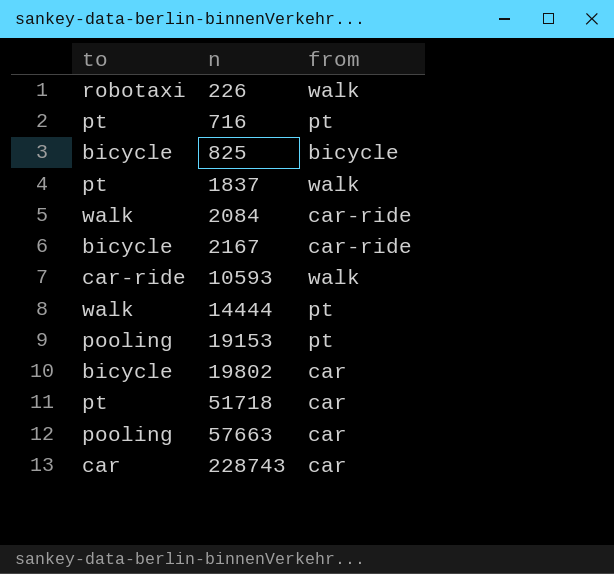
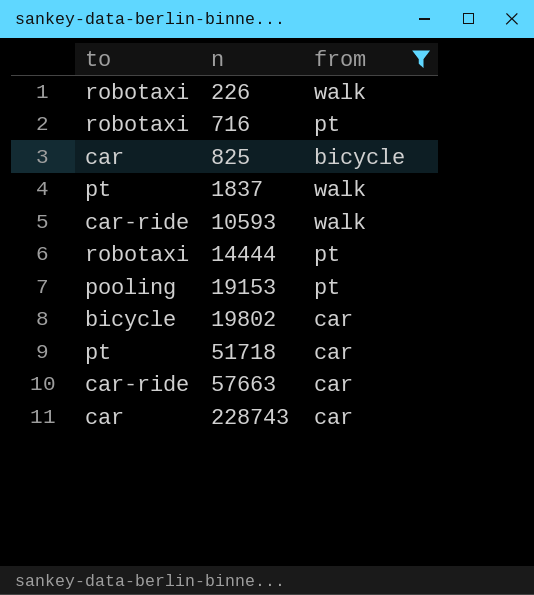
filter: none -> from != car-ride
716 | to: pt -> robotaxi
825 | to: bicycle -> car
14444 | to: walk -> robotaxi
57663 | to: pooling -> car-ride

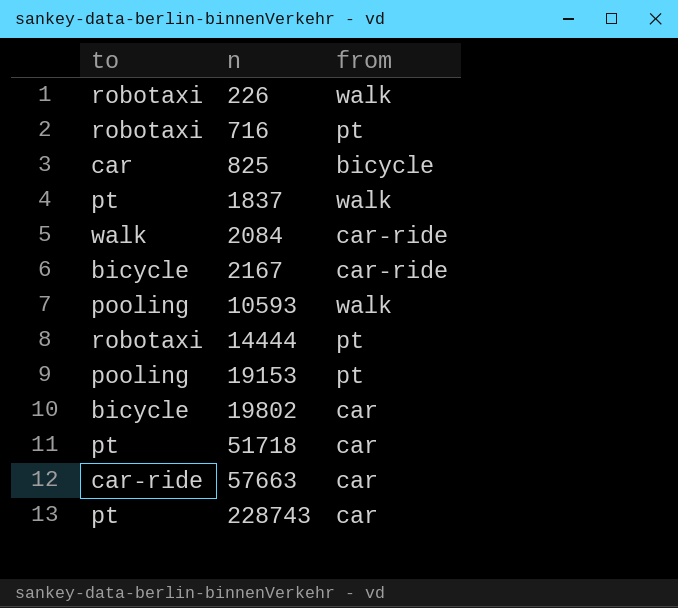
filter: from != car-ride -> none
10593 | to: car-ride -> pooling
228743 | to: car -> pt

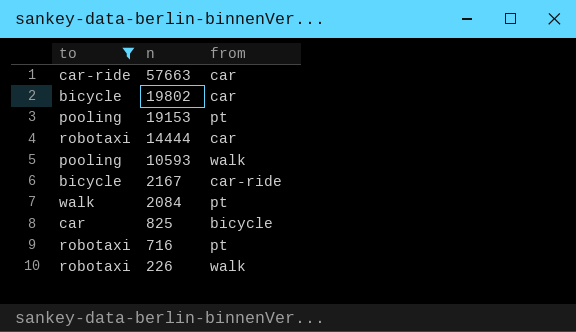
filter: none -> to != pt
row order: n ascending -> n descending
14444 | from: pt -> car
2084 | from: car-ride -> pt

